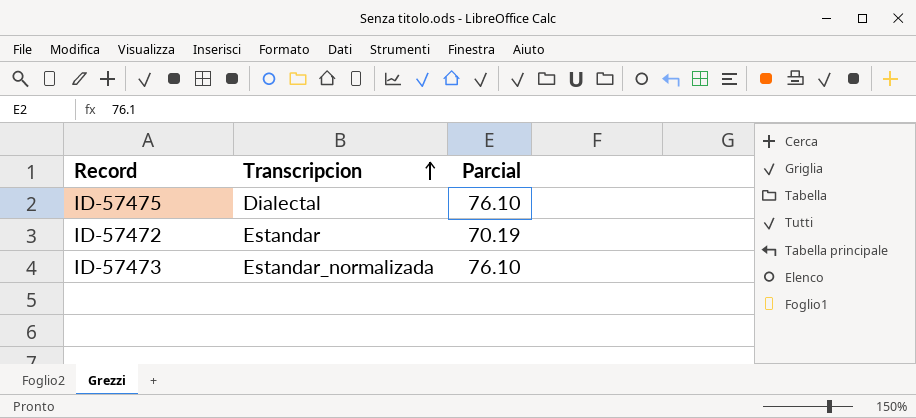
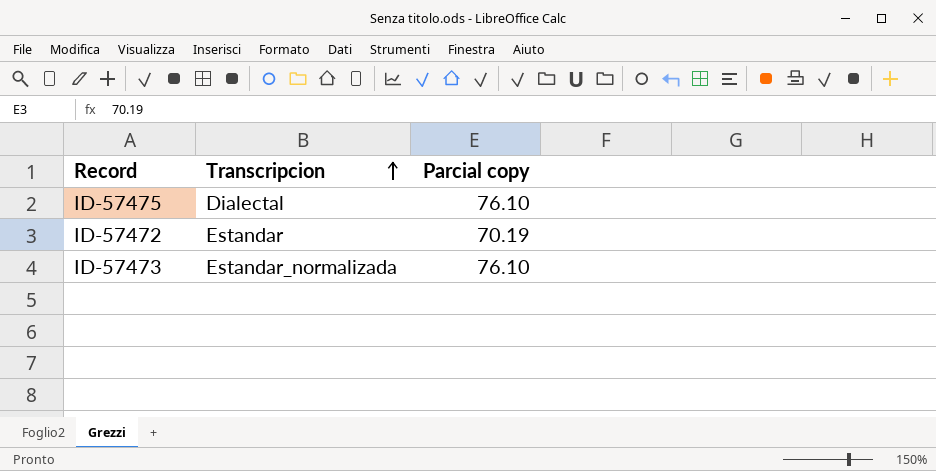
column name: Parcial -> Parcial copy

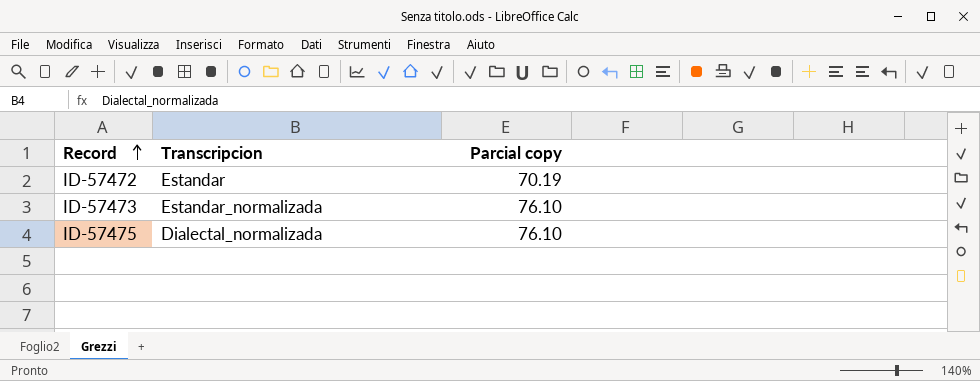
row order: Transcripcion ascending -> Record ascending
ID-57475 | Transcripcion: Dialectal -> Dialectal_normalizada

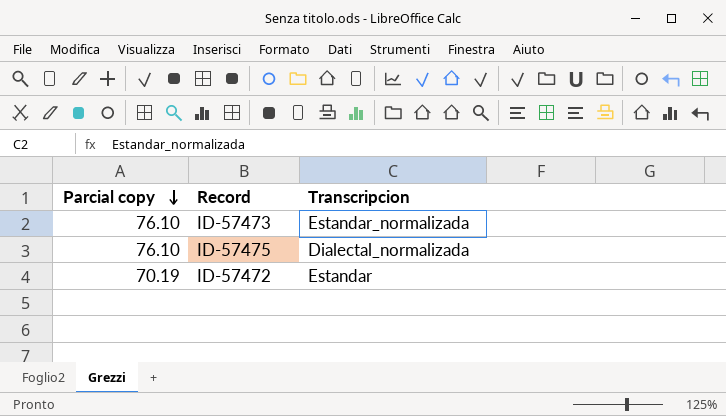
row order: Record ascending -> Parcial copy descending
column Parcial copy | position: 3 -> 1

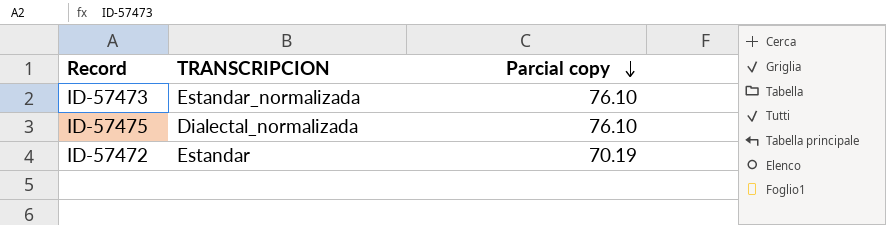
column name: Transcripcion -> TRANSCRIPCION
column Parcial copy | position: 1 -> 3

